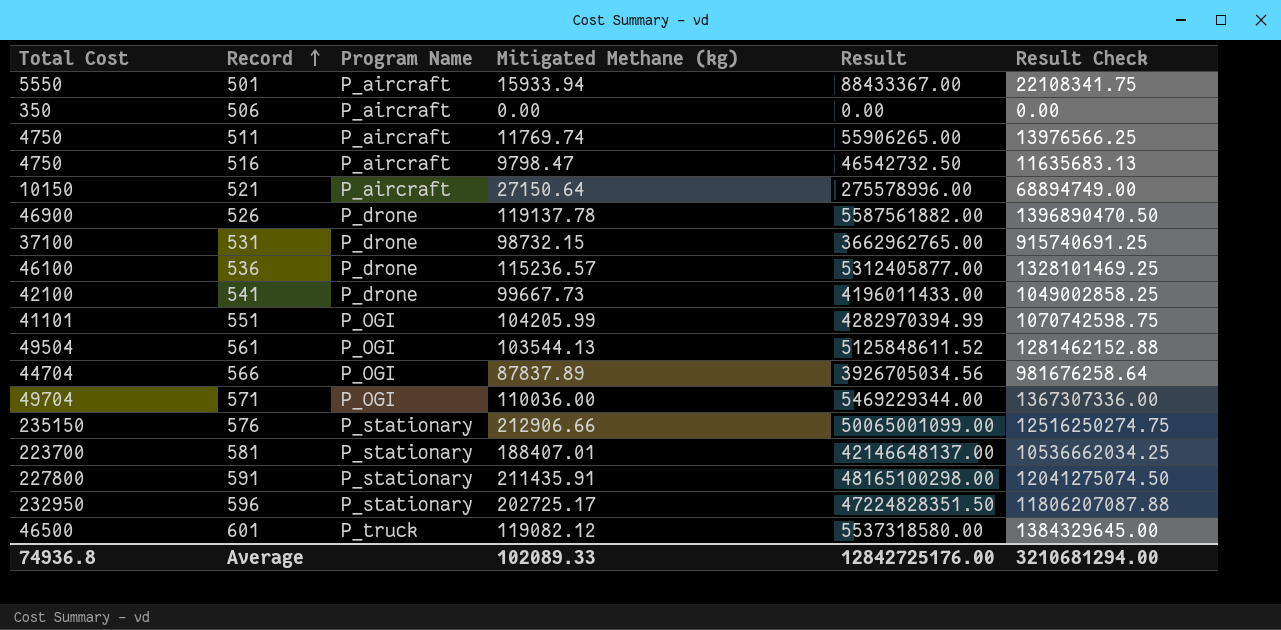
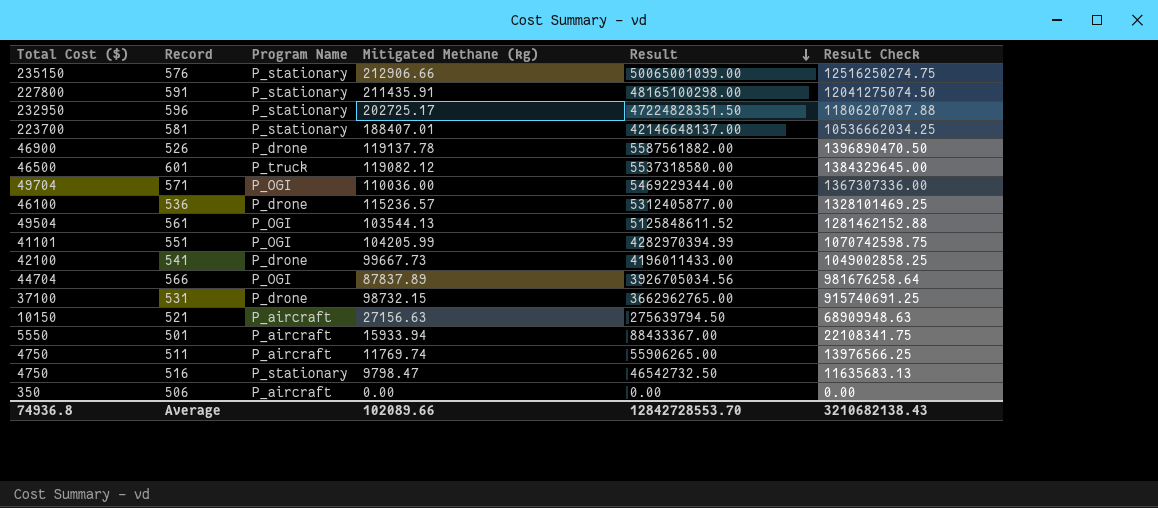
row order: Record ascending -> Result descending
column name: Total Cost -> Total Cost ($)
521 | Mitigated Methane (kg): 27150.64 -> 27156.63
521 | Result: 275578996.00 -> 275639794.50
521 | Result Check: 68894749.00 -> 68909948.63
516 | Program Name: P_aircraft -> P_stationary
Average | Mitigated Methane (kg): 102089.33 -> 102089.66
Average | Result: 12842725176.00 -> 12842728553.70
Average | Result Check: 3210681294.00 -> 3210682138.43

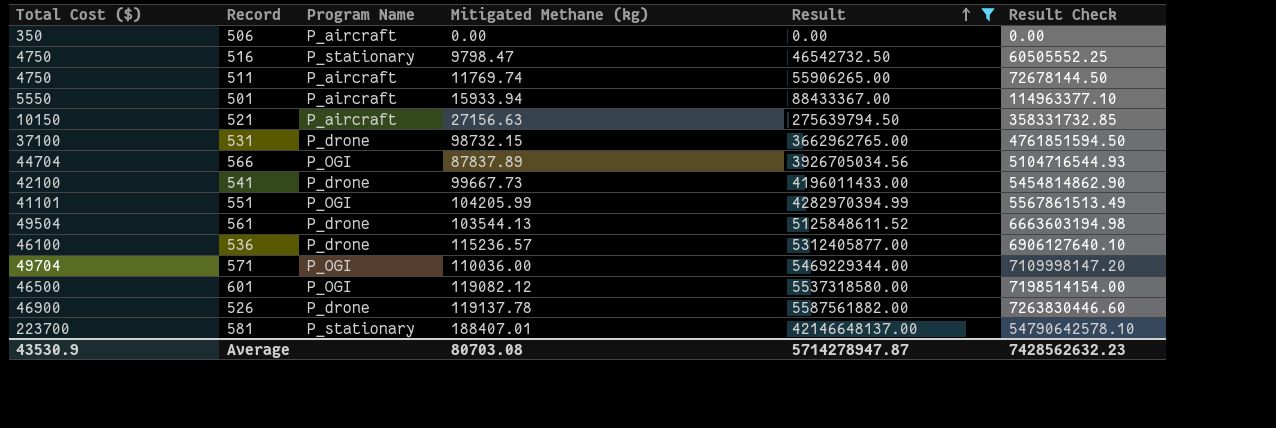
filter: none -> Result <= 42146648137.00
row order: Result descending -> Result ascending
column Result Check | formula: [Result] * 0.25 -> [Result] * 1.3
561 | Program Name: P_OGI -> P_drone
601 | Program Name: P_truck -> P_OGI
Average | Total Cost ($): 74936.8 -> 43530.9
Average | Mitigated Methane (kg): 102089.66 -> 80703.08
Average | Result: 12842728553.70 -> 5714278947.87
Average | Result Check: 3210682138.43 -> 7428562632.23

